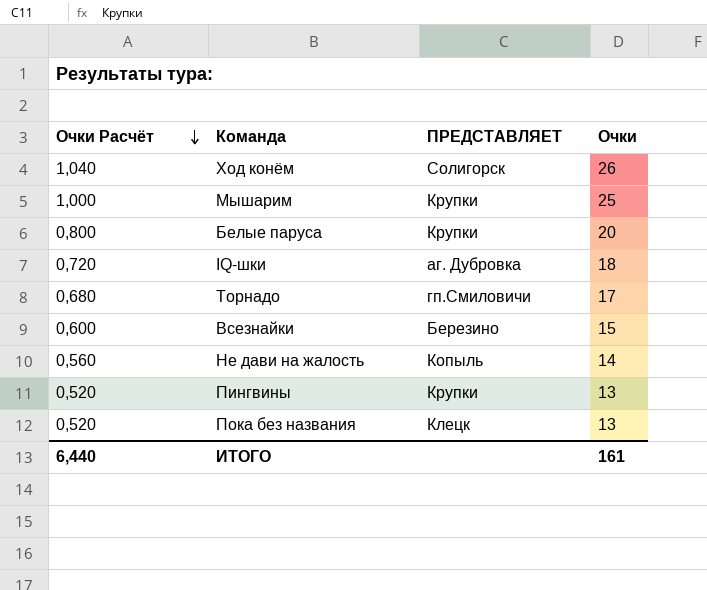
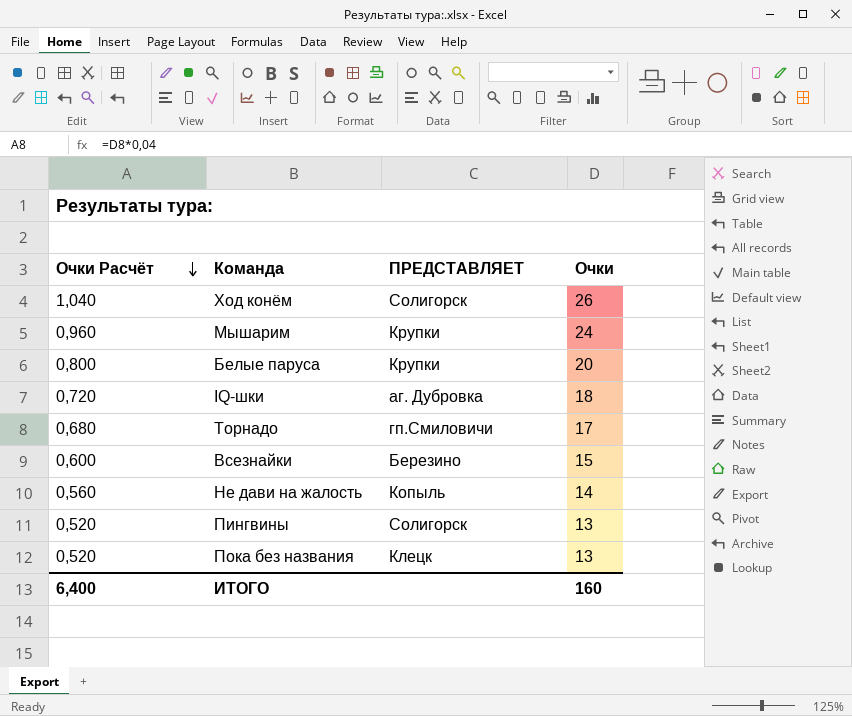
Мышарим | Очки Расчёт: 1,000 -> 0,960
Мышарим | Очки: 25 -> 24
Пингвины | ПРЕДСТАВЛЯЕТ: Крупки -> Солигорск
ИТОГО | Очки Расчёт: 6,440 -> 6,400
ИТОГО | Очки: 161 -> 160

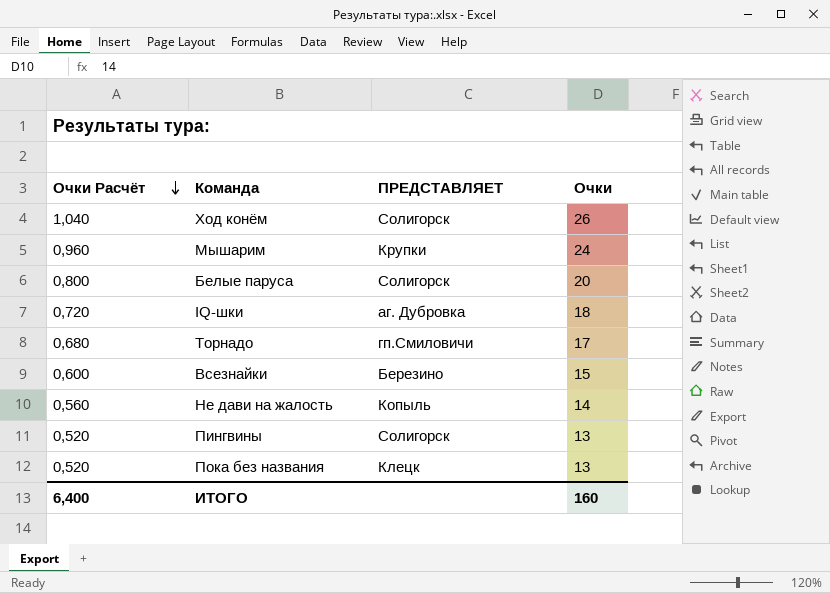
Белые паруса | ПРЕДСТАВЛЯЕТ: Крупки -> Солигорск

